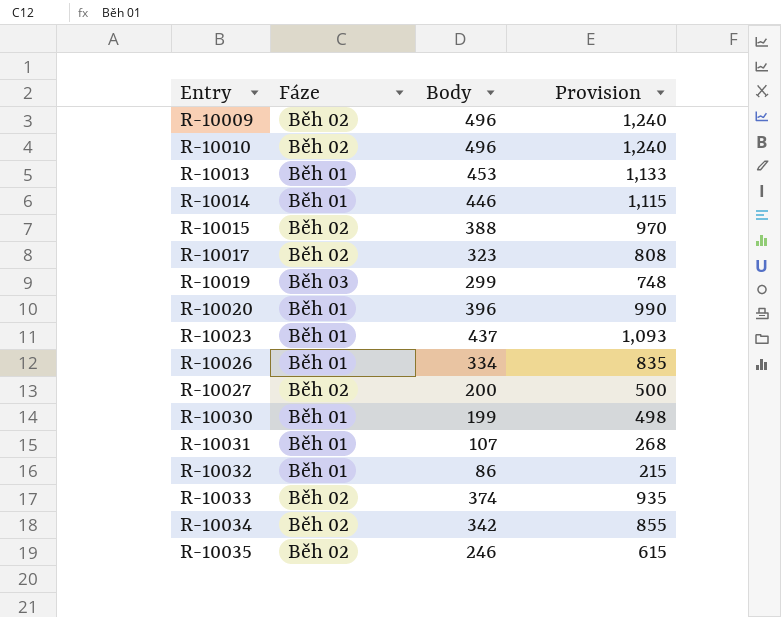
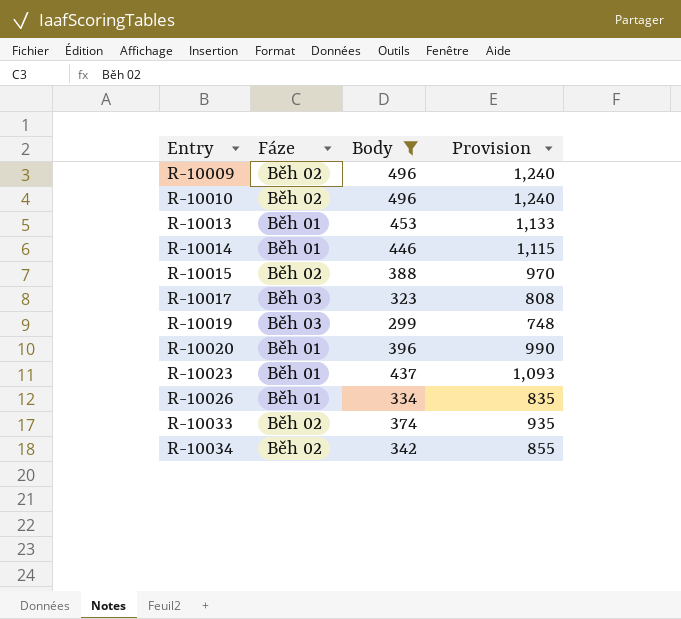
filter: none -> Body >= 299
R-10017 | Fáze: Běh 02 -> Běh 03

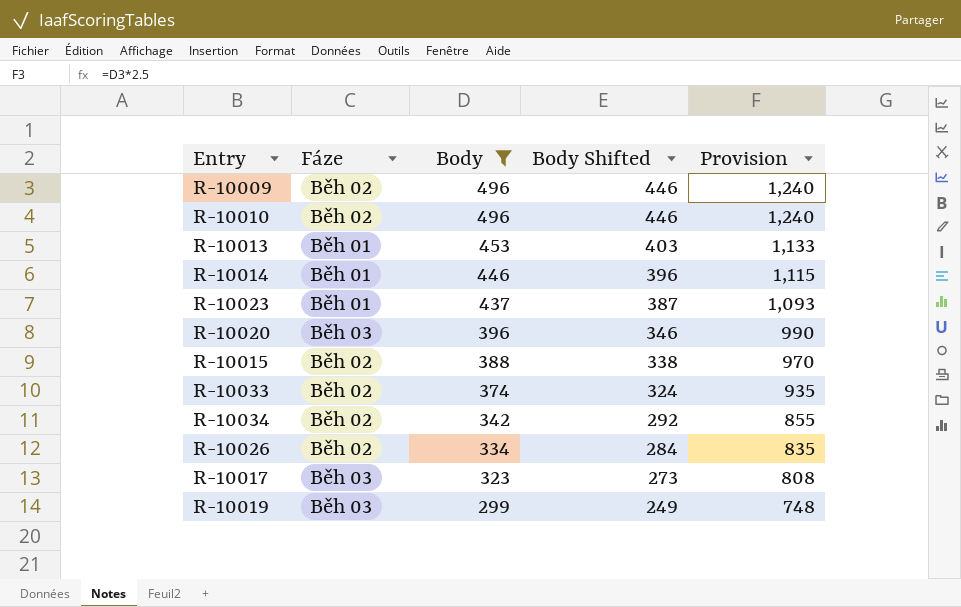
row order: Entry ascending -> Body descending
column Body Shifted | formula: none -> [Body] - 50
R-10020 | Fáze: Běh 01 -> Běh 03
R-10026 | Fáze: Běh 01 -> Běh 02

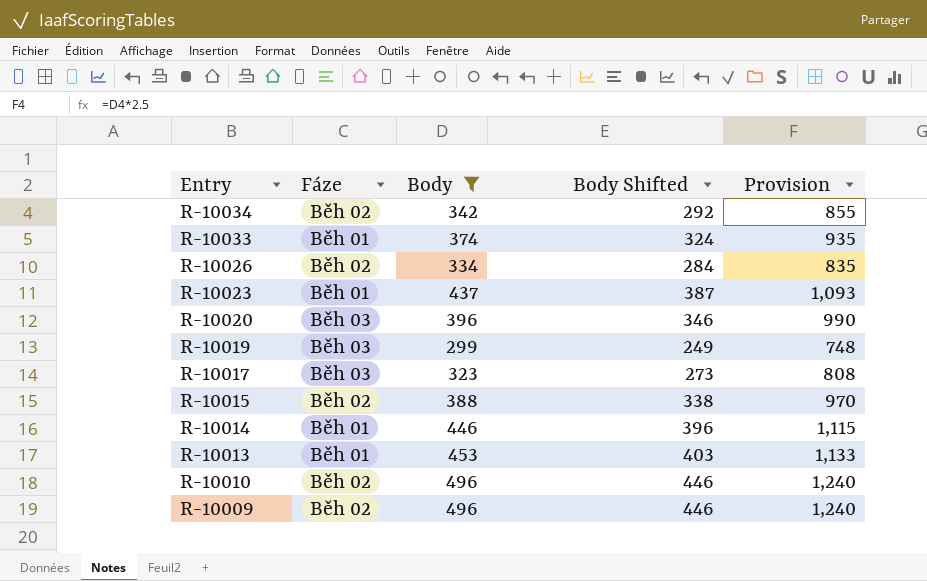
row order: Body descending -> Entry descending
R-10033 | Fáze: Běh 02 -> Běh 01

